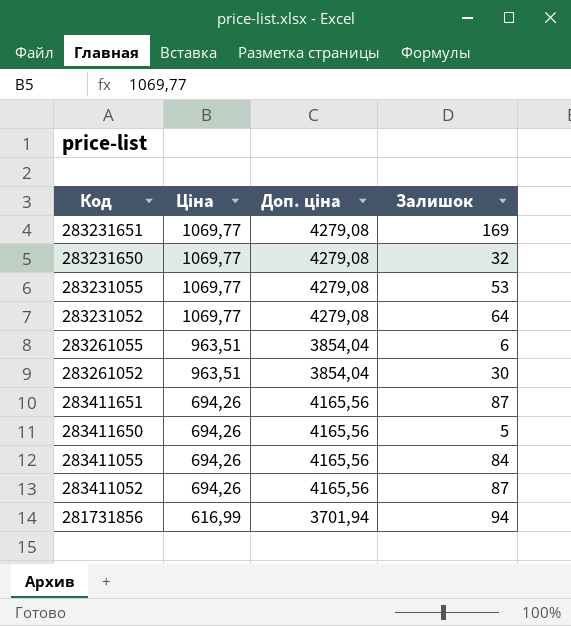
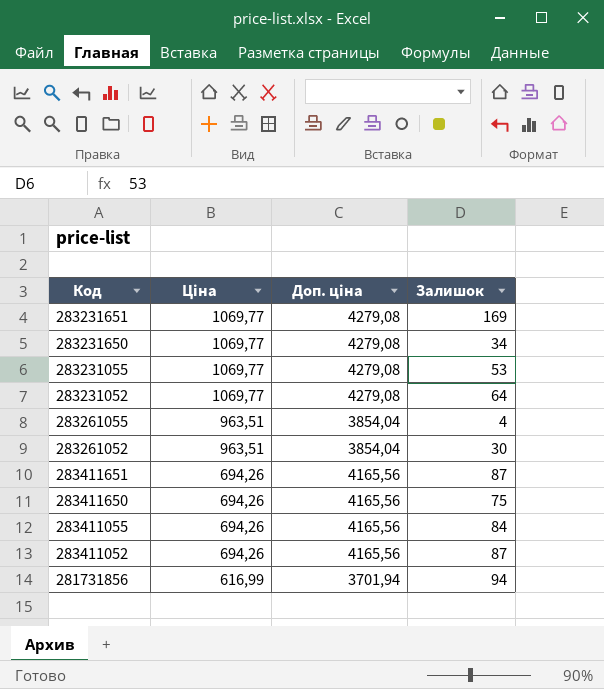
283231650 | Залишок: 32 -> 34
283261055 | Залишок: 6 -> 4
283411650 | Залишок: 5 -> 75

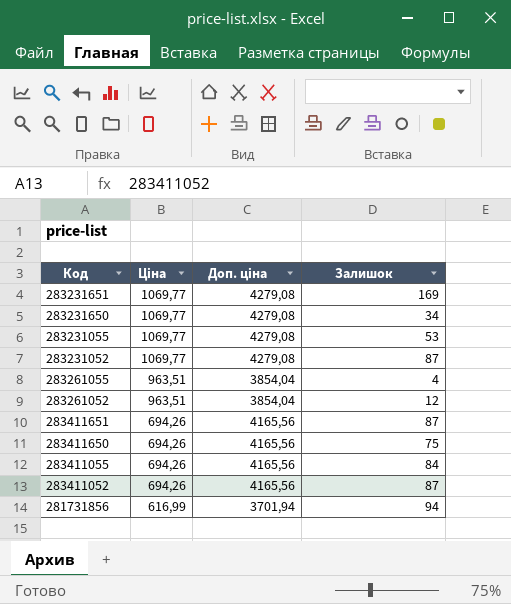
283231052 | Залишок: 64 -> 87
283261052 | Залишок: 30 -> 12

